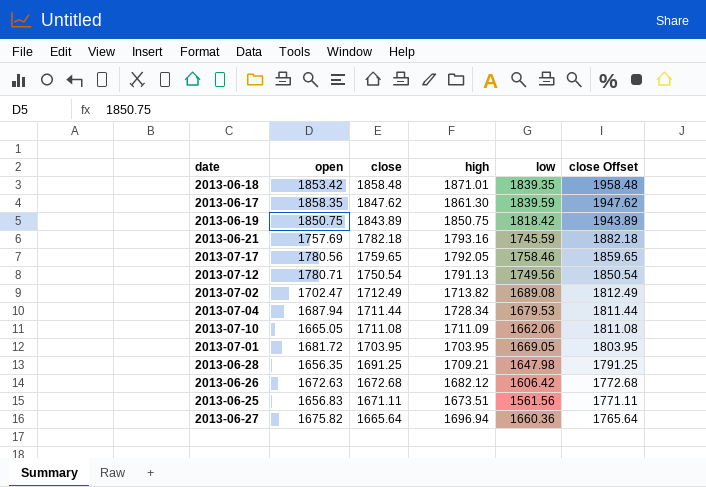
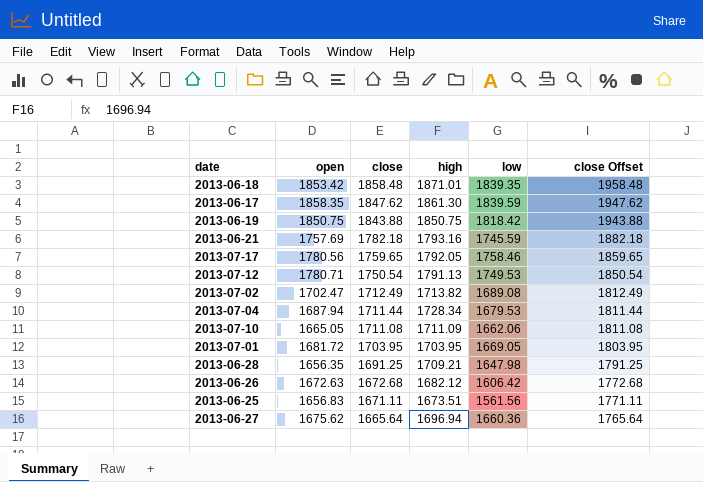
2013-06-19 | close: 1843.89 -> 1843.88
2013-06-19 | close Offset: 1943.89 -> 1943.88
2013-07-12 | low: 1749.56 -> 1749.53
2013-06-27 | open: 1675.82 -> 1675.62

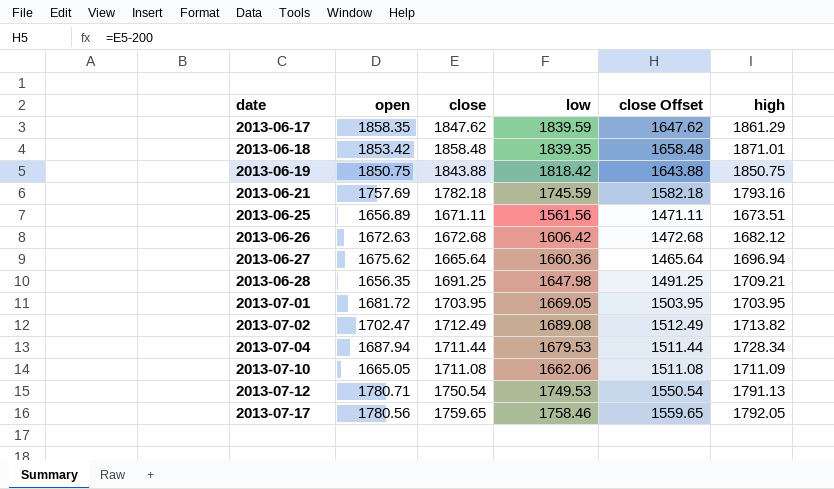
row order: close descending -> date ascending
column close Offset | formula: [close] + 100 -> [close] - 200
column high | position: 4 -> 6
2013-06-17 | high: 1861.30 -> 1861.29
2013-06-25 | open: 1656.83 -> 1656.89

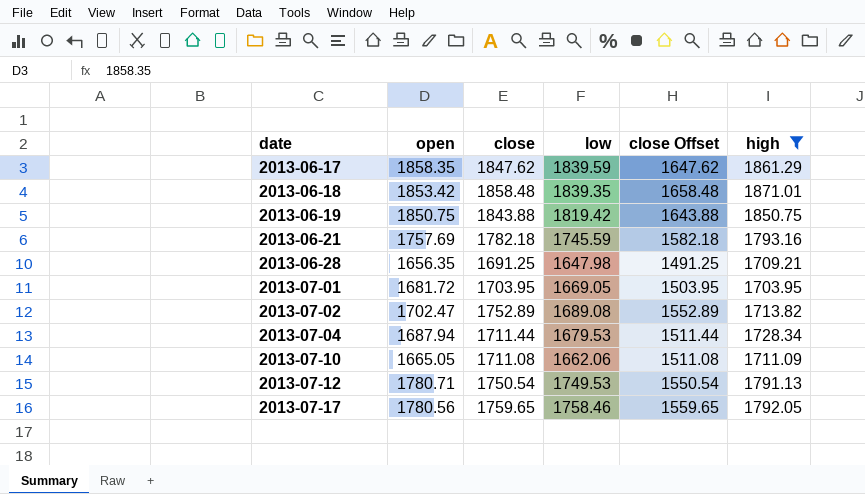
filter: none -> high >= 1703.95
2013-06-19 | low: 1818.42 -> 1819.42
2013-07-02 | close: 1712.49 -> 1752.89
2013-07-02 | close Offset: 1512.49 -> 1552.89

